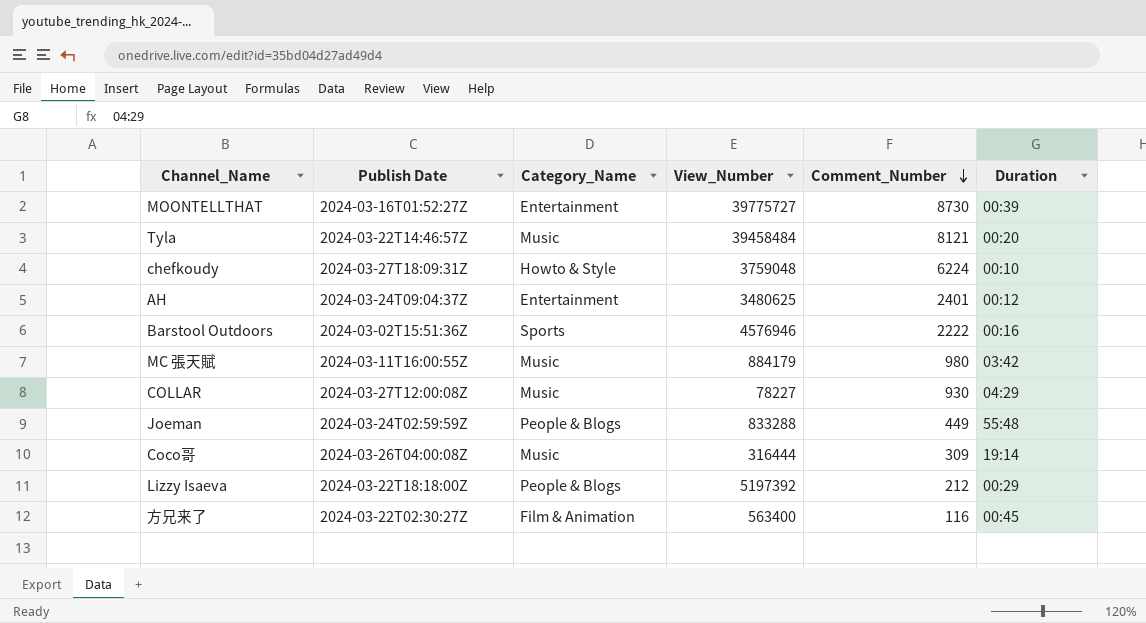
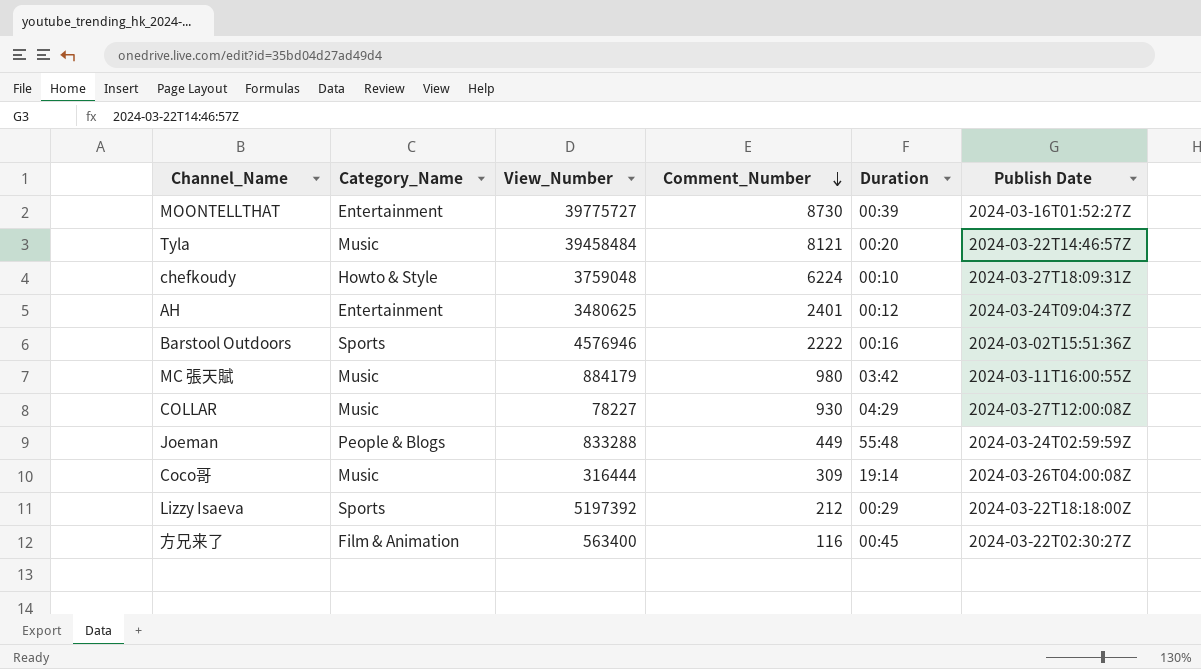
column Publish Date | position: 2 -> 6
Lizzy Isaeva | Category_Name: People & Blogs -> Sports

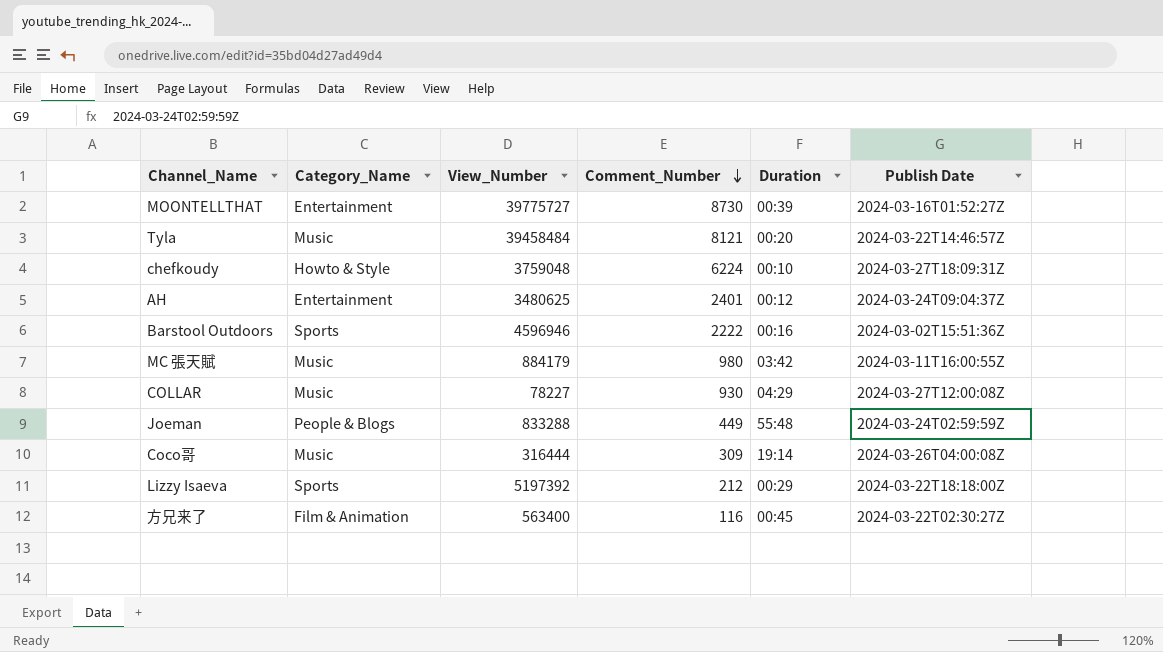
Barstool Outdoors | View_Number: 4576946 -> 4596946

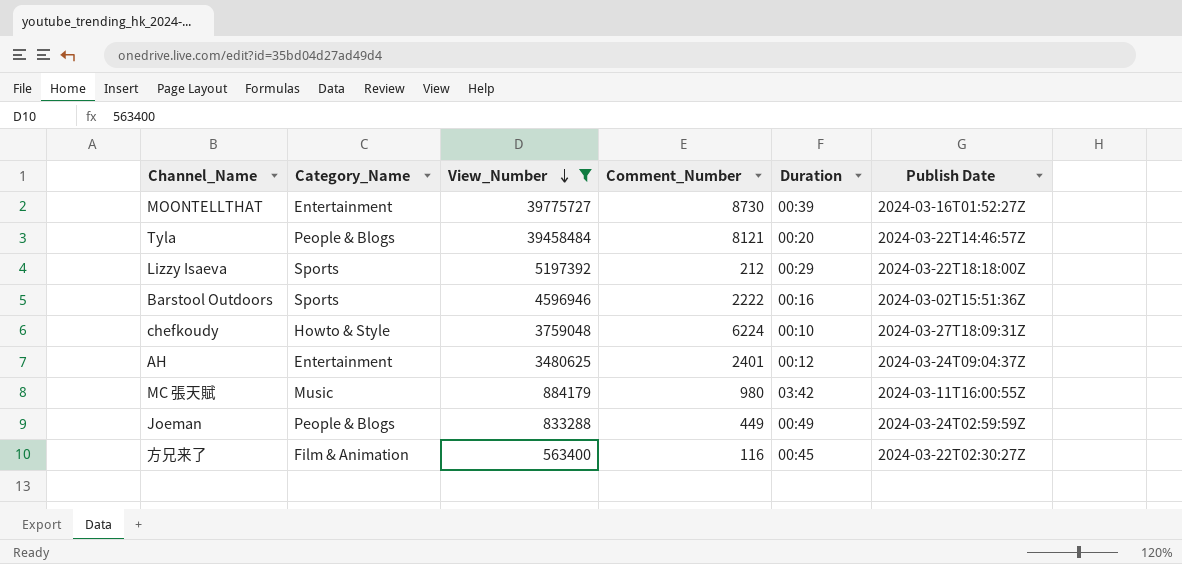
filter: none -> View_Number >= 563400
row order: Comment_Number descending -> View_Number descending
Tyla | Category_Name: Music -> People & Blogs
Joeman | Duration: 55:48 -> 00:49

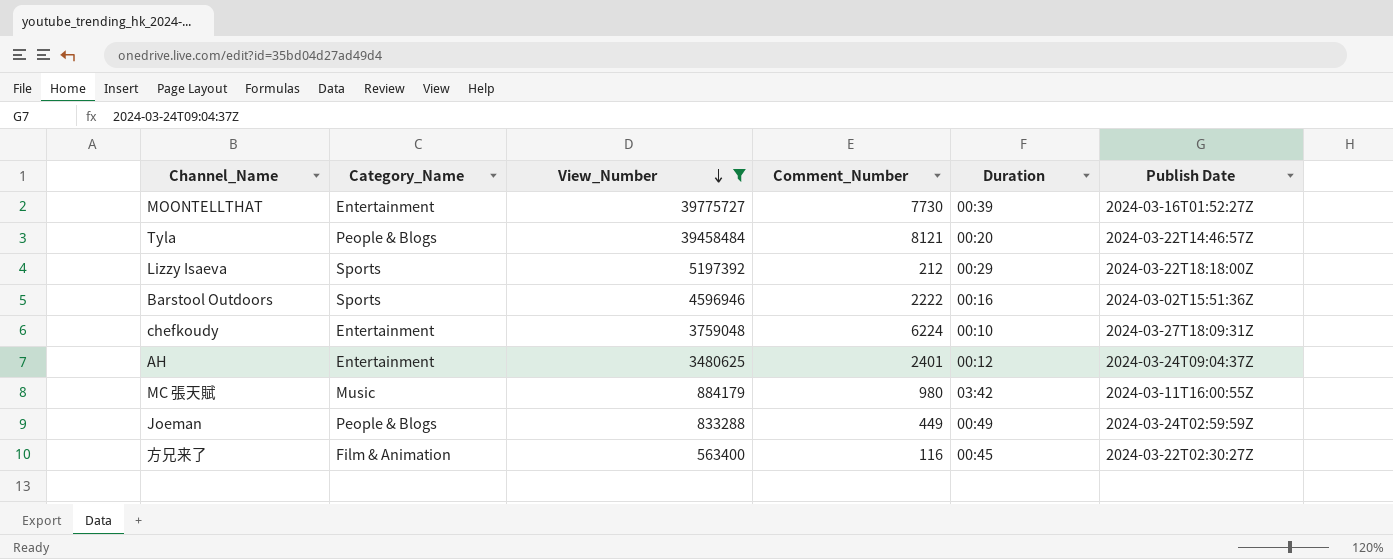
MOONTELLTHAT | Comment_Number: 8730 -> 7730
chefkoudy | Category_Name: Howto & Style -> Entertainment

